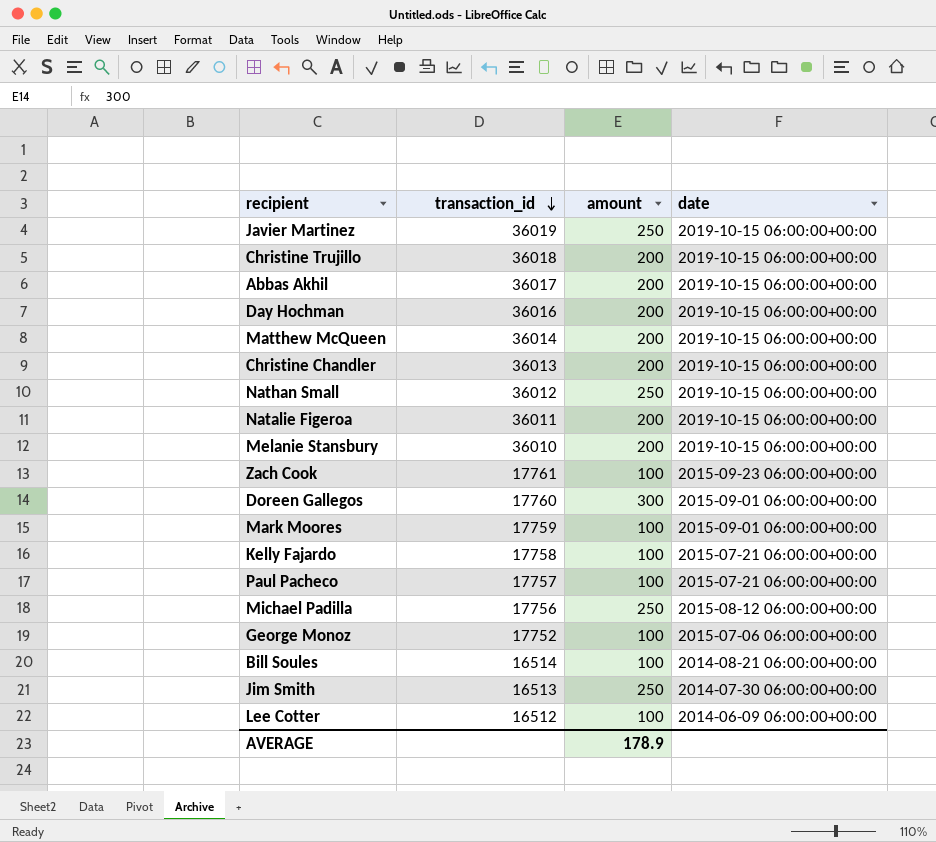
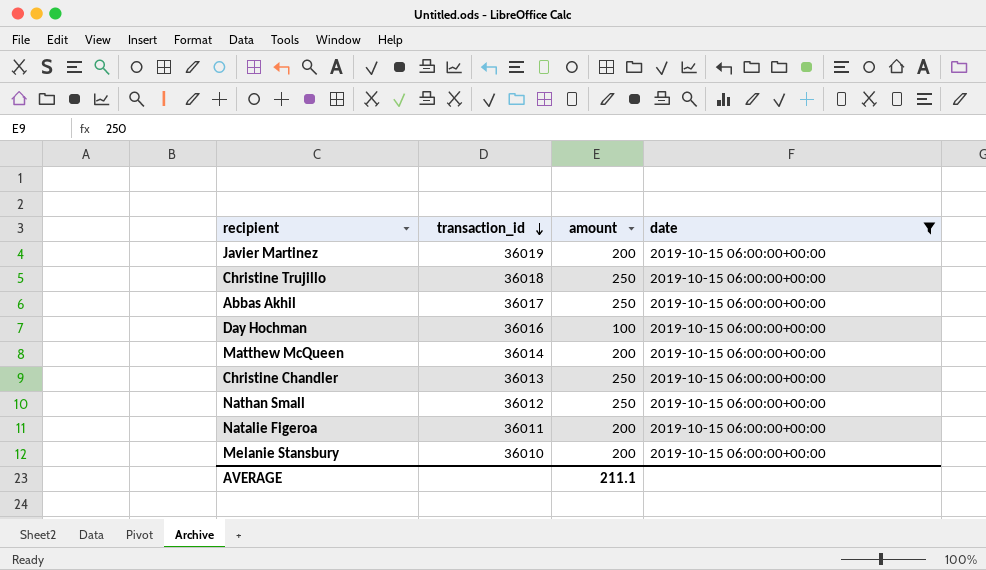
filter: none -> date = 2019-10-15 06:00:00+00:00
Javier Martinez | amount: 250 -> 200
Christine Trujillo | amount: 200 -> 250
Abbas Akhil | amount: 200 -> 250
Day Hochman | amount: 200 -> 100
Christine Chandler | amount: 200 -> 250
AVERAGE | amount: 178.9 -> 211.1

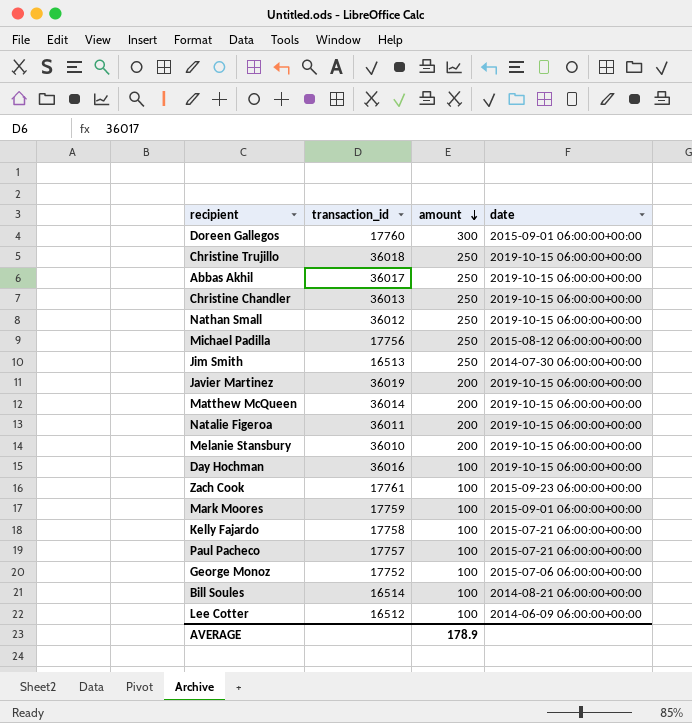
filter: date = 2019-10-15 06:00:00+00:00 -> none
row order: transaction_id descending -> amount descending
AVERAGE | amount: 211.1 -> 178.9

